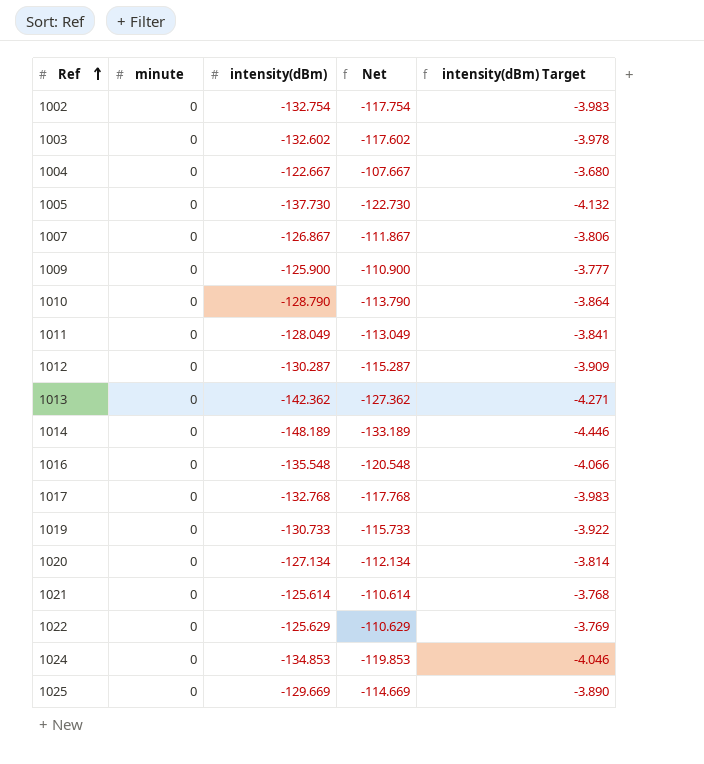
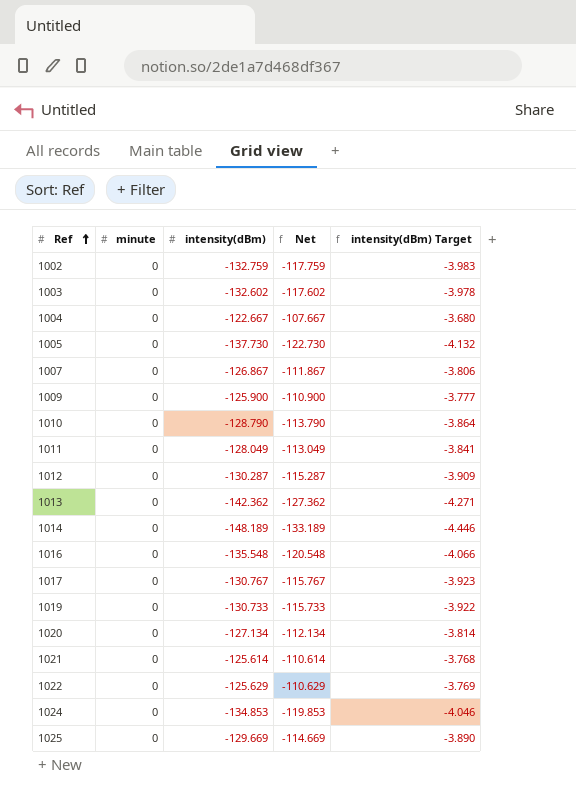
1002 | intensity(dBm): -132.754 -> -132.759
1002 | Net: -117.754 -> -117.759
1017 | intensity(dBm): -132.768 -> -130.767
1017 | Net: -117.768 -> -115.767
1017 | intensity(dBm) Target: -3.983 -> -3.923

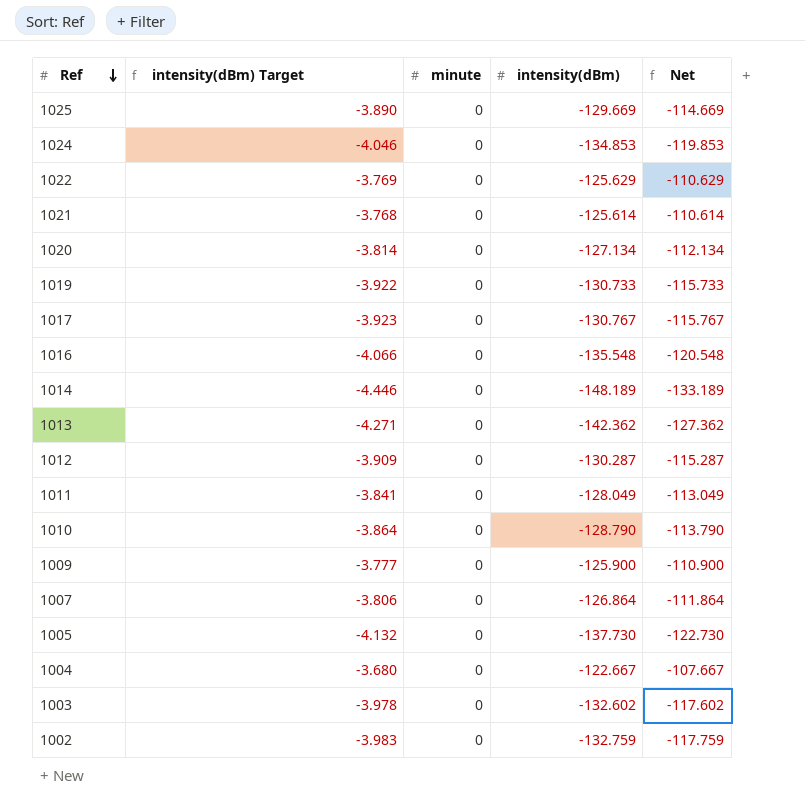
row order: Ref ascending -> Ref descending
column intensity(dBm) Target | position: 5 -> 2
1007 | intensity(dBm): -126.867 -> -126.864
1007 | Net: -111.867 -> -111.864

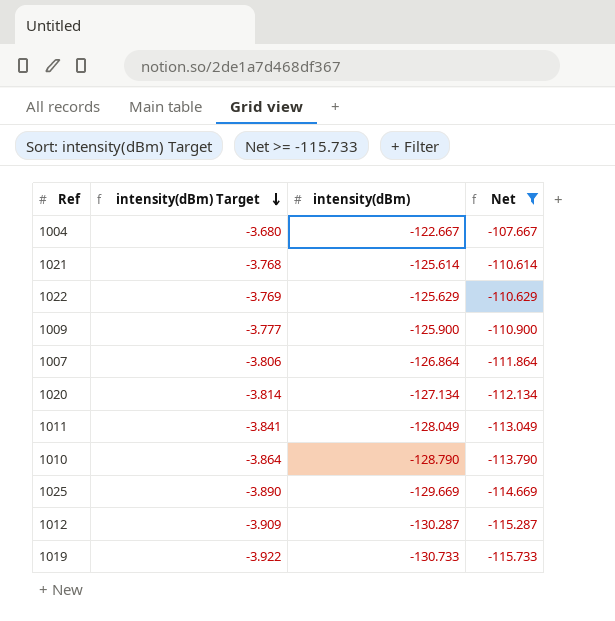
filter: none -> Net >= -115.733
row order: Ref descending -> intensity(dBm) Target descending
column minute | position: 3 -> none

